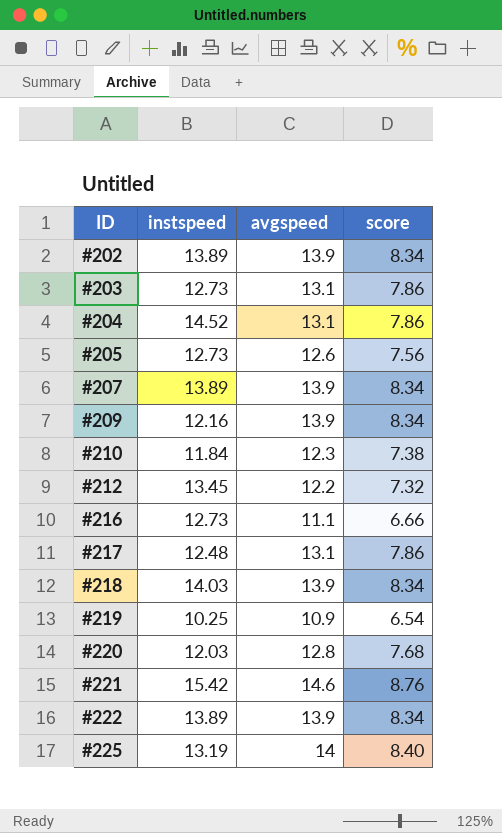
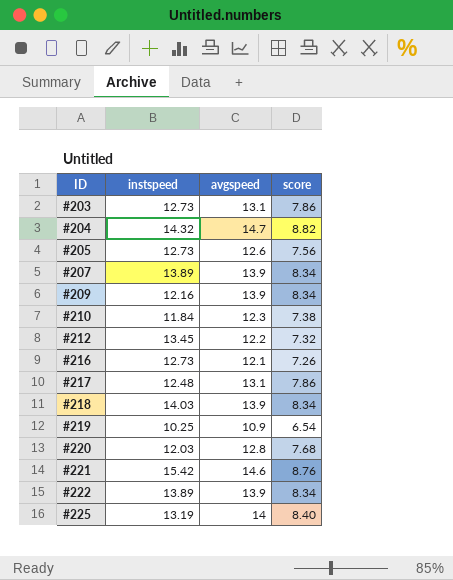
row #202: 13.89 | 13.9 | 8.34 -> none
#204 | instspeed: 14.52 -> 14.32
#204 | avgspeed: 13.1 -> 14.7
#204 | score: 7.86 -> 8.82
#216 | avgspeed: 11.1 -> 12.1
#216 | score: 6.66 -> 7.26

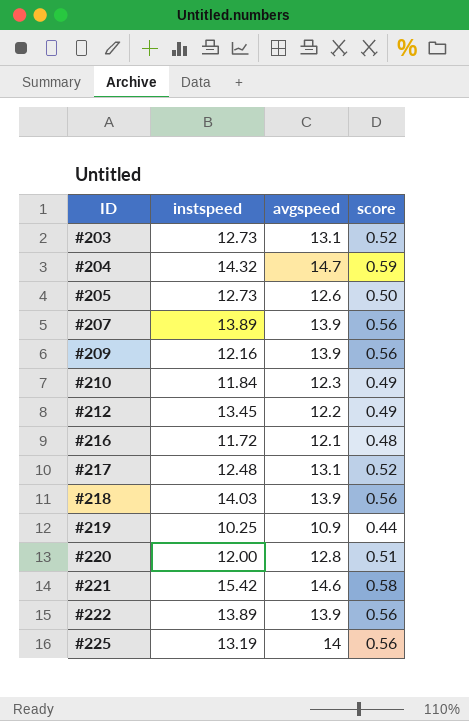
column score | formula: [avgspeed] * 0.6 -> [avgspeed] * 0.04
#216 | instspeed: 12.73 -> 11.72
#220 | instspeed: 12.03 -> 12.00

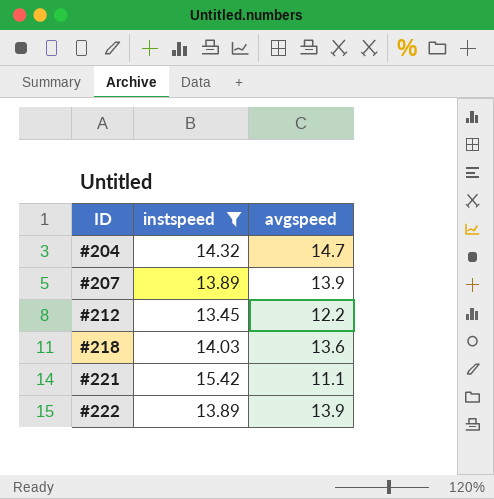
filter: none -> instspeed >= 13.45
column score | formula: [avgspeed] * 0.04 -> none
#218 | avgspeed: 13.9 -> 13.6
#221 | avgspeed: 14.6 -> 11.1

